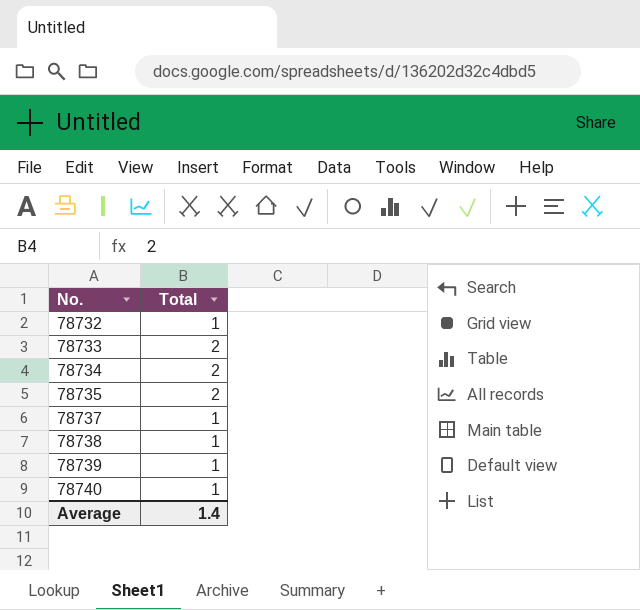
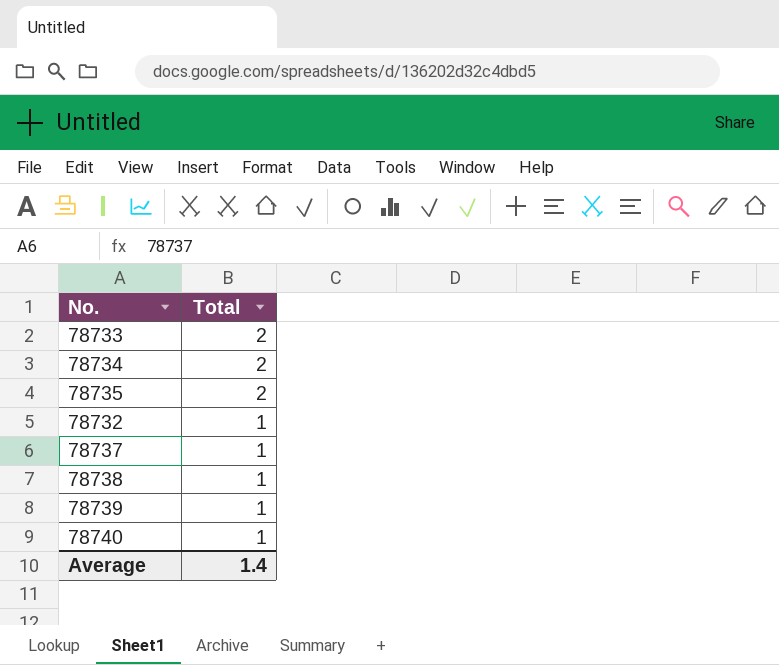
row order: No. ascending -> Total descending

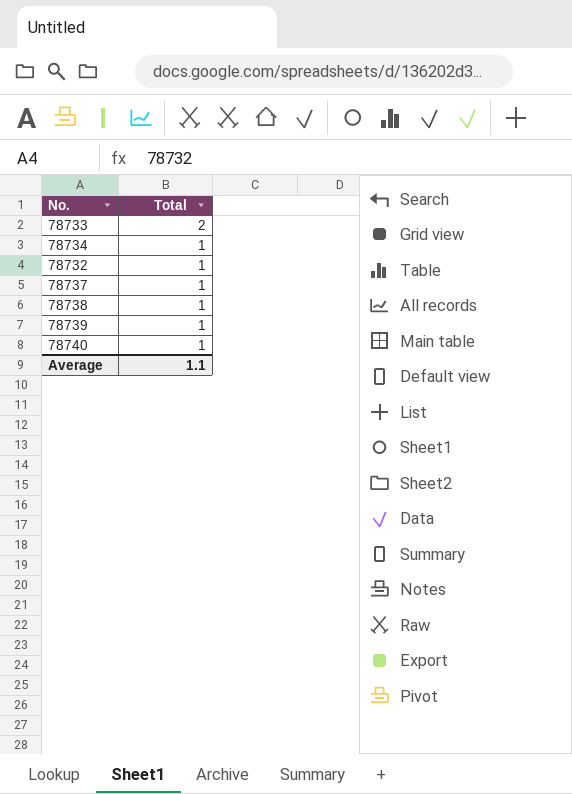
row 78735: 2 -> none
78734 | Total: 2 -> 1
Average | Total: 1.4 -> 1.1

